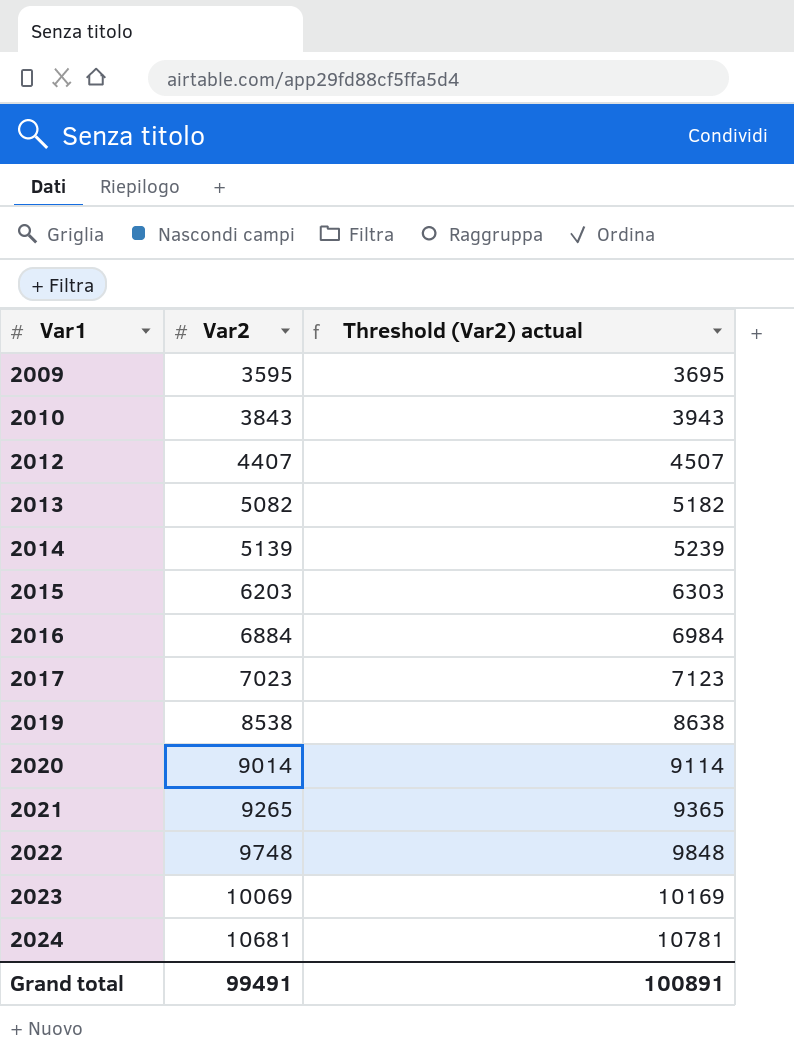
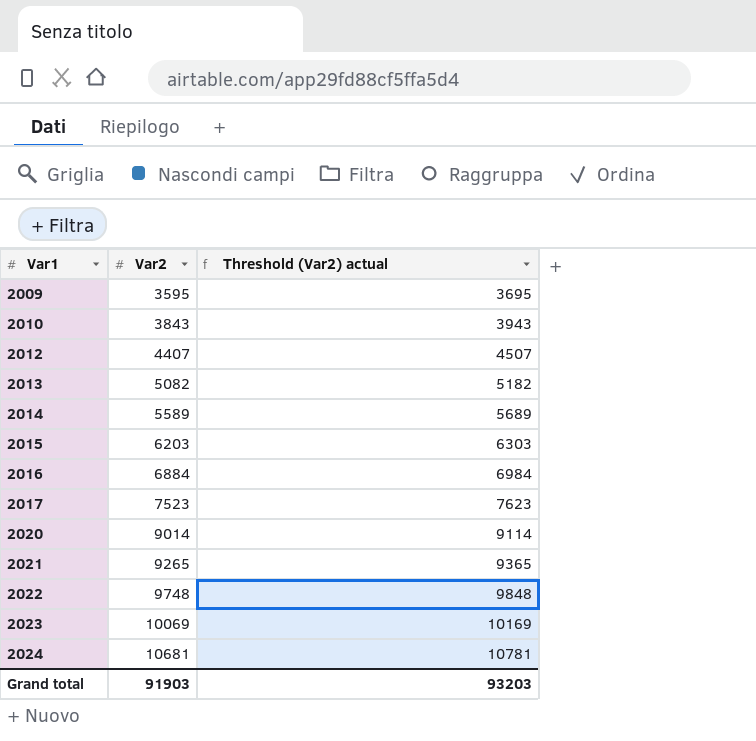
row 2019: 8538 | 8638 -> none
2014 | Var2: 5139 -> 5589
2014 | Threshold (Var2) actual: 5239 -> 5689
2017 | Var2: 7023 -> 7523
2017 | Threshold (Var2) actual: 7123 -> 7623
Grand total | Var2: 99491 -> 91903
Grand total | Threshold (Var2) actual: 100891 -> 93203

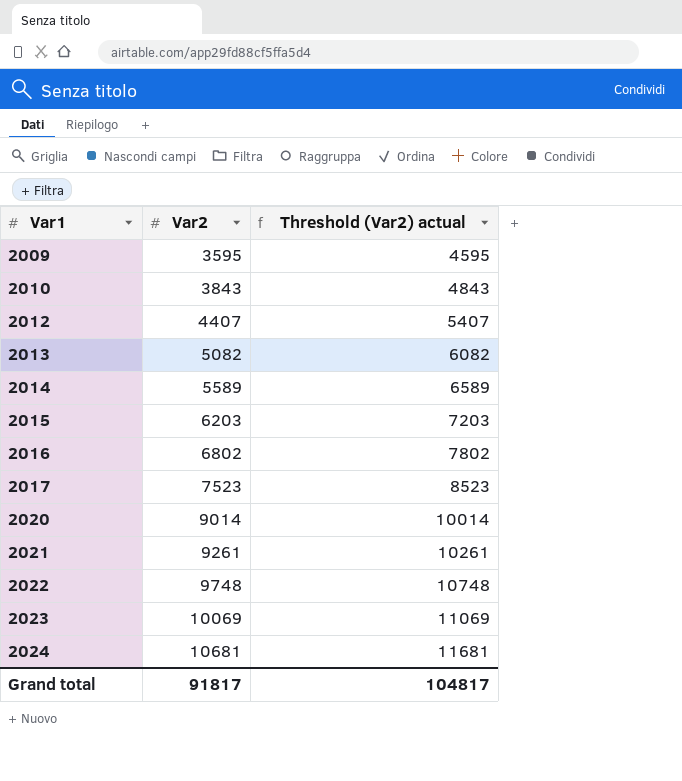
column Threshold (Var2) actual | formula: [Var2] + 100 -> [Var2] + 1000
2016 | Var2: 6884 -> 6802
2021 | Var2: 9265 -> 9261
Grand total | Var2: 91903 -> 91817
Grand total | Threshold (Var2) actual: 93203 -> 104817

